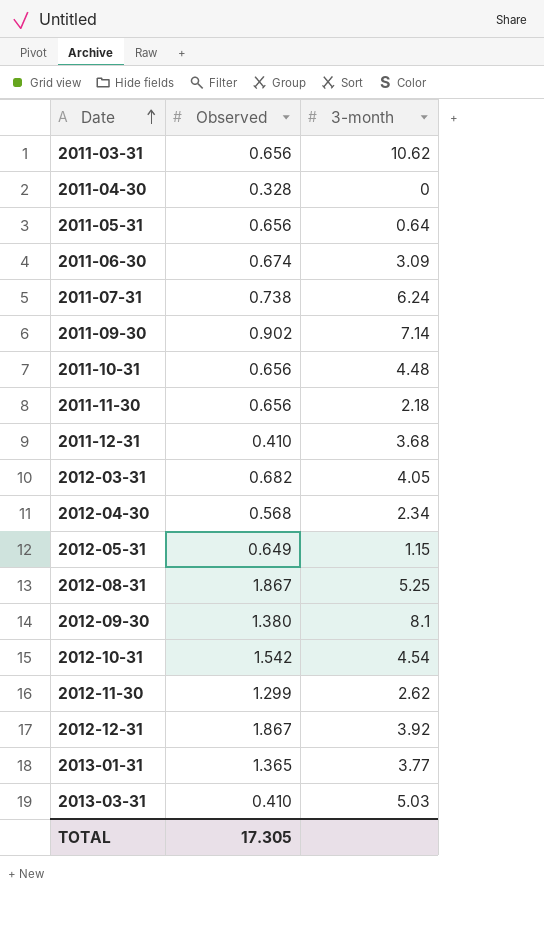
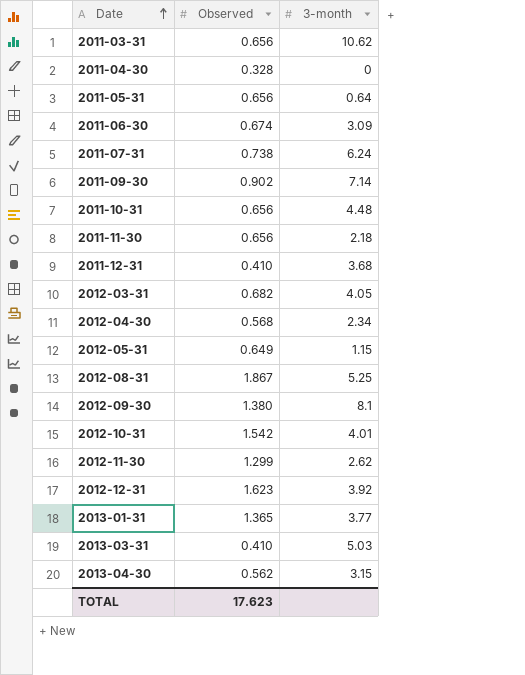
2012-10-31 | 3-month: 4.54 -> 4.01
2012-12-31 | Observed: 1.867 -> 1.623
row 2013-04-30: none -> 0.562 | 3.15
TOTAL | Observed: 17.305 -> 17.623

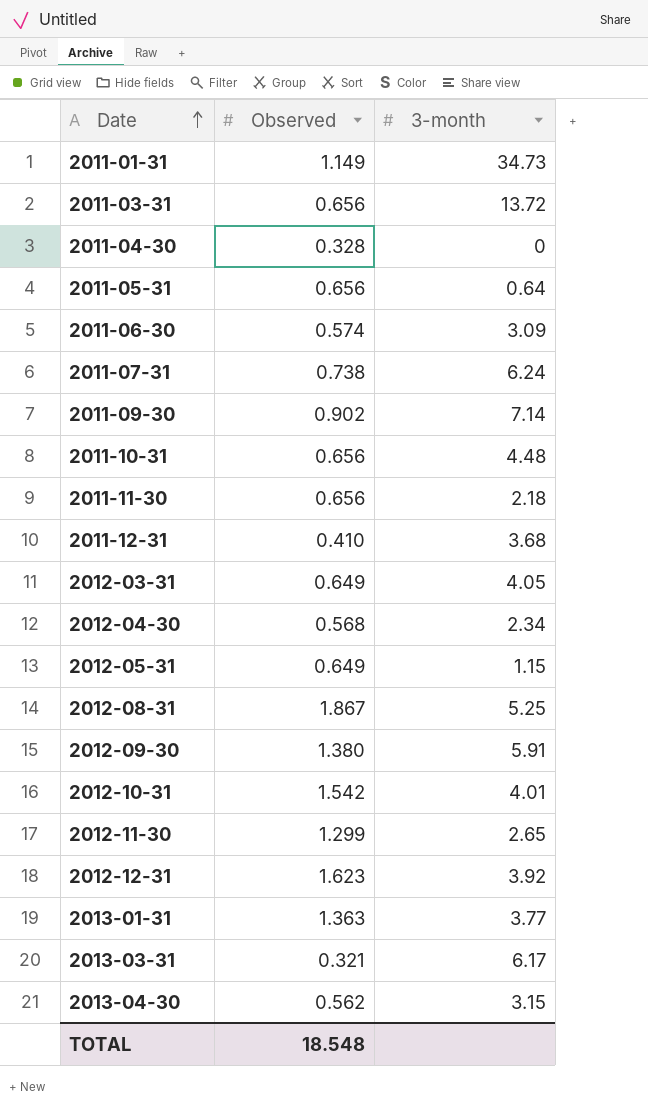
row 2011-01-31: none -> 1.149 | 34.73
2011-03-31 | 3-month: 10.62 -> 13.72
2011-06-30 | Observed: 0.674 -> 0.574
2012-03-31 | Observed: 0.682 -> 0.649
2012-09-30 | 3-month: 8.1 -> 5.91
2012-11-30 | 3-month: 2.62 -> 2.65
2013-01-31 | Observed: 1.365 -> 1.363
2013-03-31 | Observed: 0.410 -> 0.321
2013-03-31 | 3-month: 5.03 -> 6.17
TOTAL | Observed: 17.623 -> 18.548

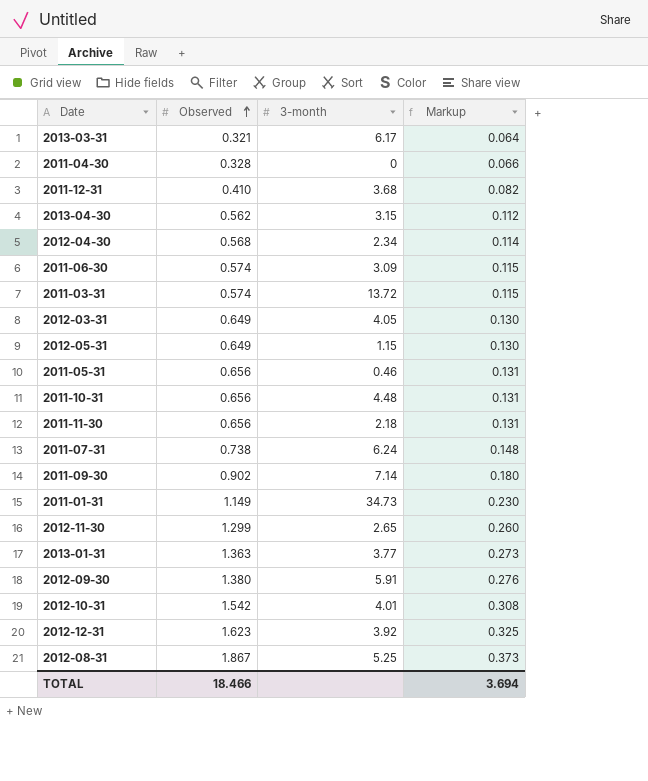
row order: Date ascending -> Observed ascending
column Markup | formula: none -> [Observed] * 0.2
2011-03-31 | Observed: 0.656 -> 0.574
2011-05-31 | 3-month: 0.64 -> 0.46
TOTAL | Observed: 18.548 -> 18.466

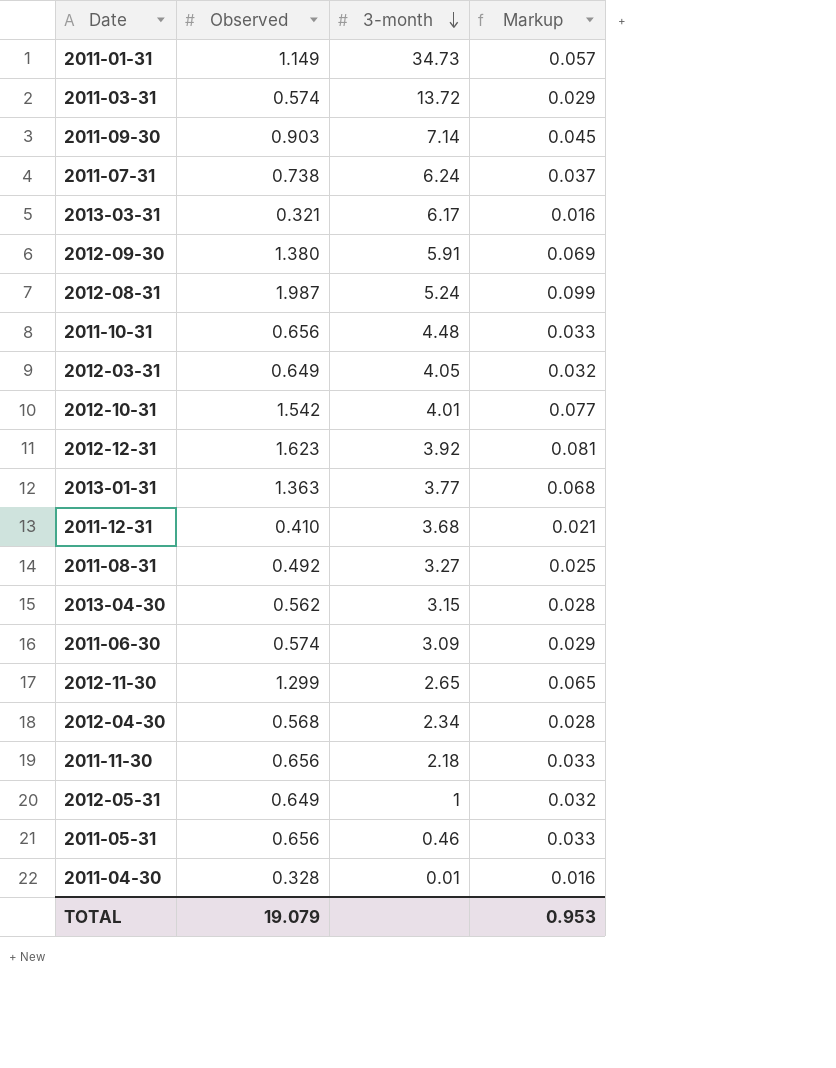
row order: Observed ascending -> 3-month descending
column Markup | formula: [Observed] * 0.2 -> [Observed] * 0.05
2011-09-30 | Observed: 0.902 -> 0.903
2012-08-31 | Observed: 1.867 -> 1.987
2012-08-31 | 3-month: 5.25 -> 5.24
row 2011-08-31: none -> 0.492 | 3.27 | 0.025
2012-05-31 | 3-month: 1.15 -> 1
2011-04-30 | 3-month: 0 -> 0.01
TOTAL | Observed: 18.466 -> 19.079
TOTAL | Markup: 3.694 -> 0.953

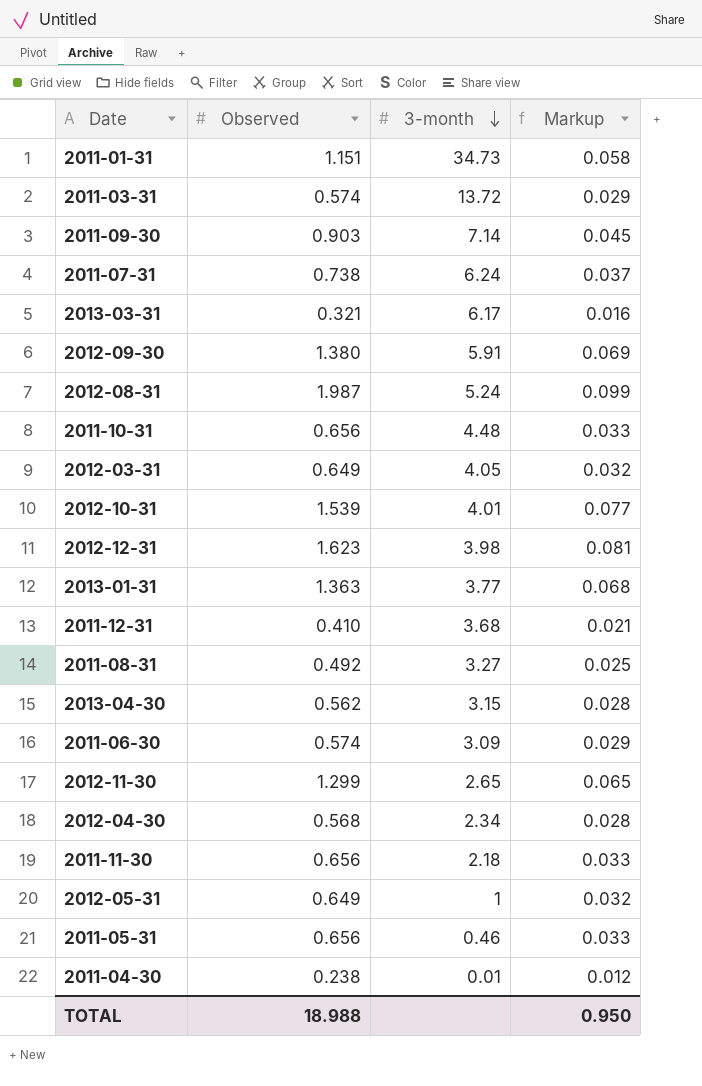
2011-01-31 | Observed: 1.149 -> 1.151
2011-01-31 | Markup: 0.057 -> 0.058
2012-10-31 | Observed: 1.542 -> 1.539
2012-12-31 | 3-month: 3.92 -> 3.98
2011-04-30 | Observed: 0.328 -> 0.238
2011-04-30 | Markup: 0.016 -> 0.012
TOTAL | Observed: 19.079 -> 18.988
TOTAL | Markup: 0.953 -> 0.950

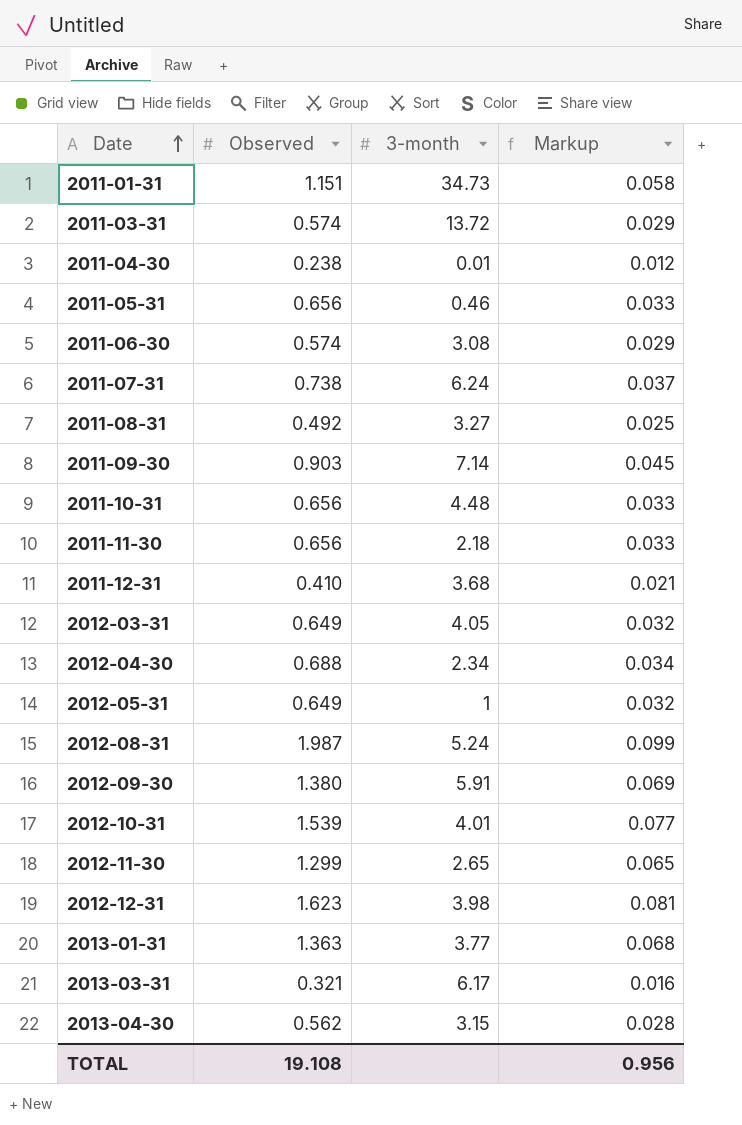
row order: 3-month descending -> Date ascending
2011-06-30 | 3-month: 3.09 -> 3.08
2012-04-30 | Observed: 0.568 -> 0.688
2012-04-30 | Markup: 0.028 -> 0.034
TOTAL | Observed: 18.988 -> 19.108
TOTAL | Markup: 0.950 -> 0.956

